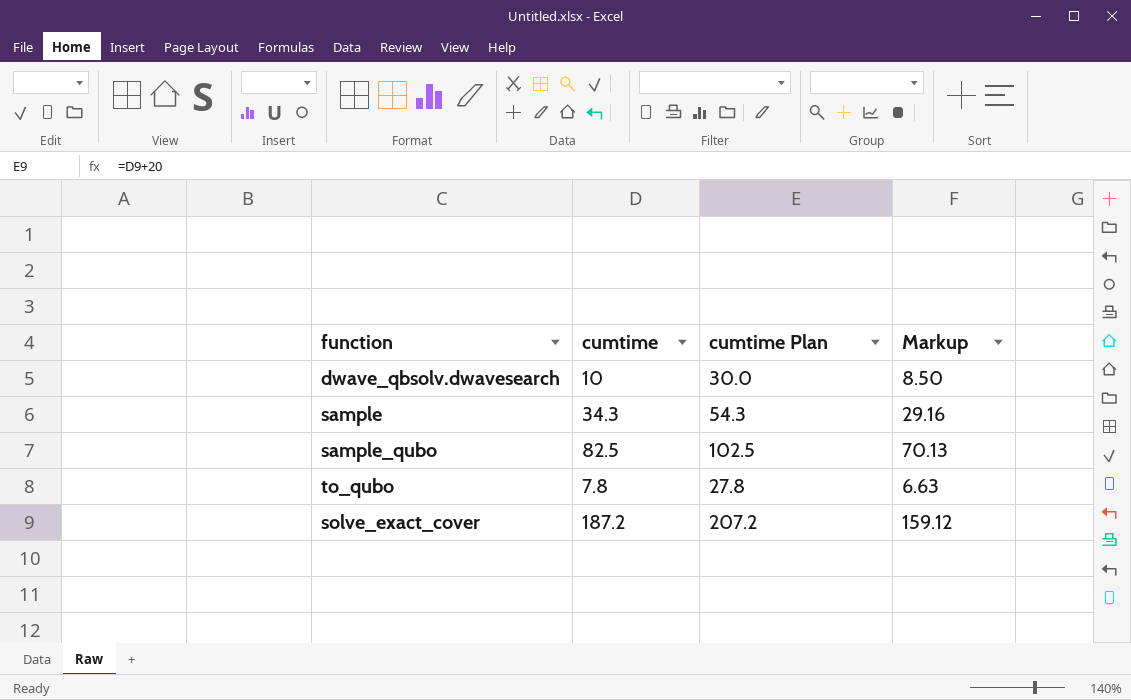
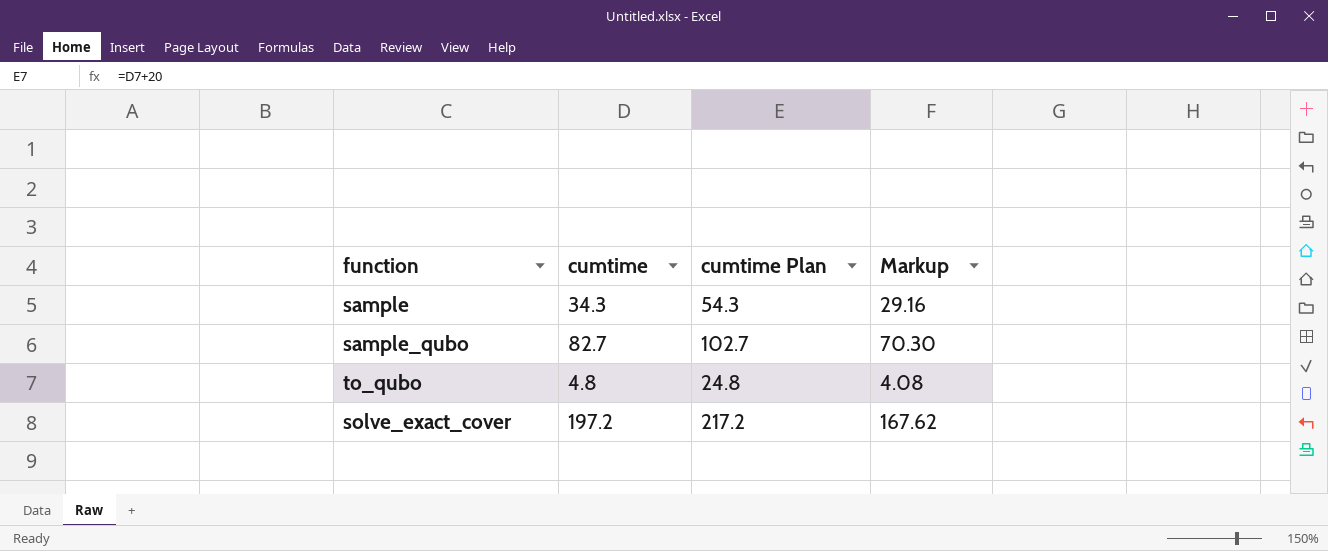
row dwave_qbsolv.dwavesearch: 10 | 30.0 | 8.50 -> none
sample_qubo | cumtime: 82.5 -> 82.7
sample_qubo | cumtime Plan: 102.5 -> 102.7
sample_qubo | Markup: 70.13 -> 70.30
to_qubo | cumtime: 7.8 -> 4.8
to_qubo | cumtime Plan: 27.8 -> 24.8
to_qubo | Markup: 6.63 -> 4.08
solve_exact_cover | cumtime: 187.2 -> 197.2
solve_exact_cover | cumtime Plan: 207.2 -> 217.2
solve_exact_cover | Markup: 159.12 -> 167.62

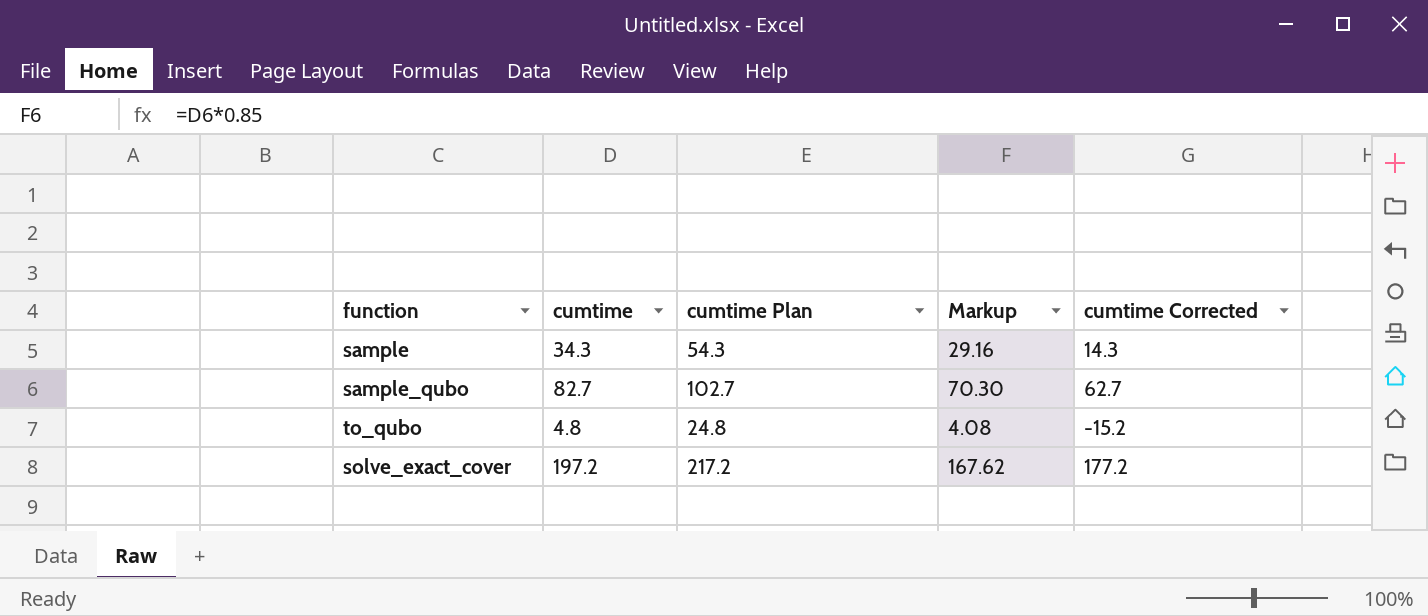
column cumtime Corrected | formula: none -> [cumtime] - 20

